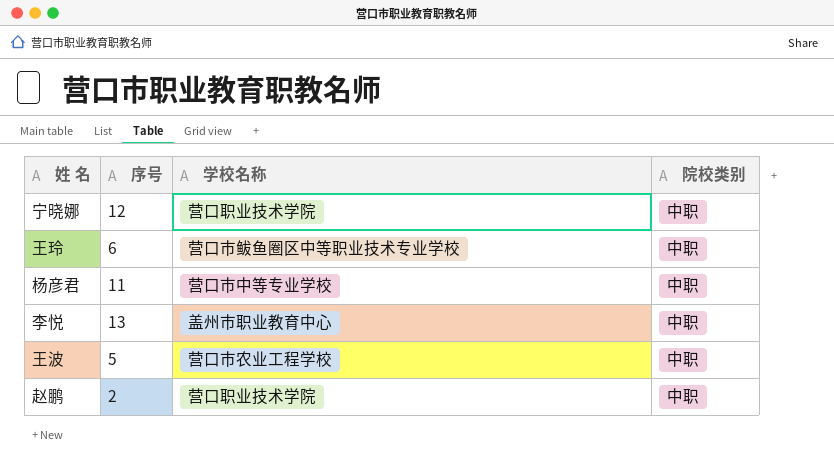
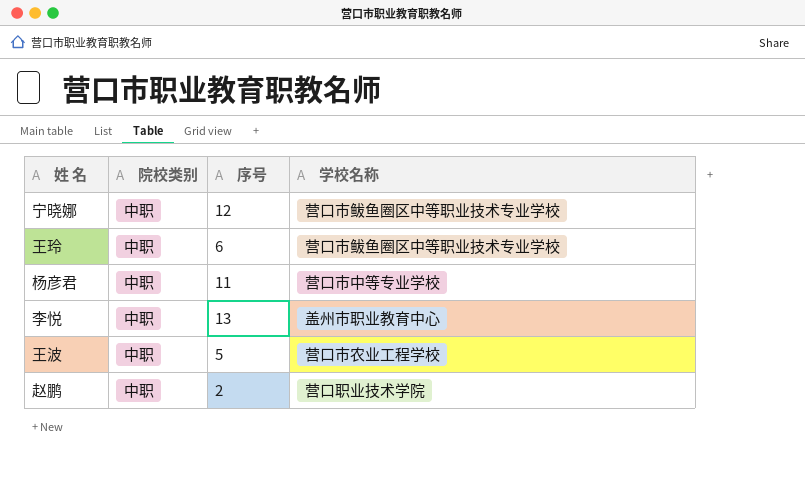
column 院校类别 | position: 4 -> 2
宁晓娜 | 学校名称: 营口职业技术学院 -> 营口市鲅鱼圈区中等职业技术专业学校

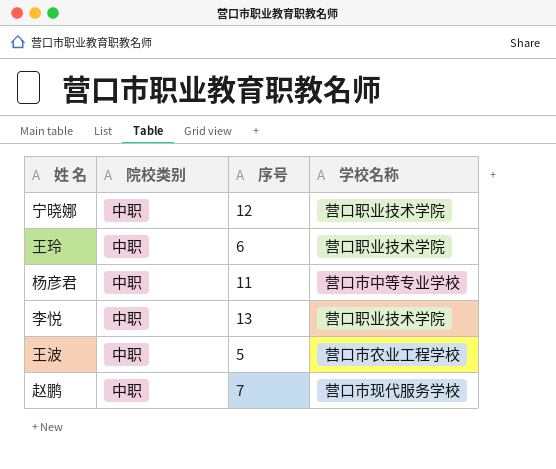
宁晓娜 | 学校名称: 营口市鲅鱼圈区中等职业技术专业学校 -> 营口职业技术学院
王玲 | 学校名称: 营口市鲅鱼圈区中等职业技术专业学校 -> 营口职业技术学院
李悦 | 学校名称: 盖州市职业教育中心 -> 营口职业技术学院
赵鹏 | 序号: 2 -> 7
赵鹏 | 学校名称: 营口职业技术学院 -> 营口市现代服务学校

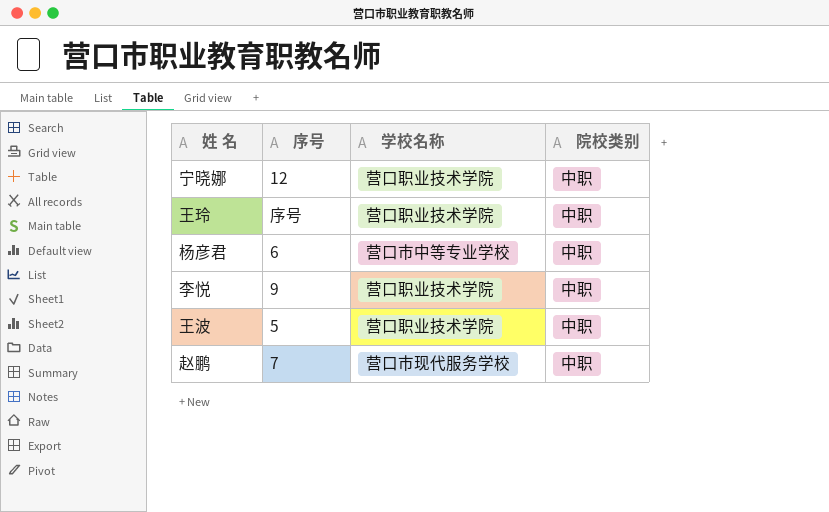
column 院校类别 | position: 2 -> 4
王玲 | 序号: 6 -> 序号
杨彦君 | 序号: 11 -> 6
李悦 | 序号: 13 -> 9
王波 | 学校名称: 营口市农业工程学校 -> 营口职业技术学院

